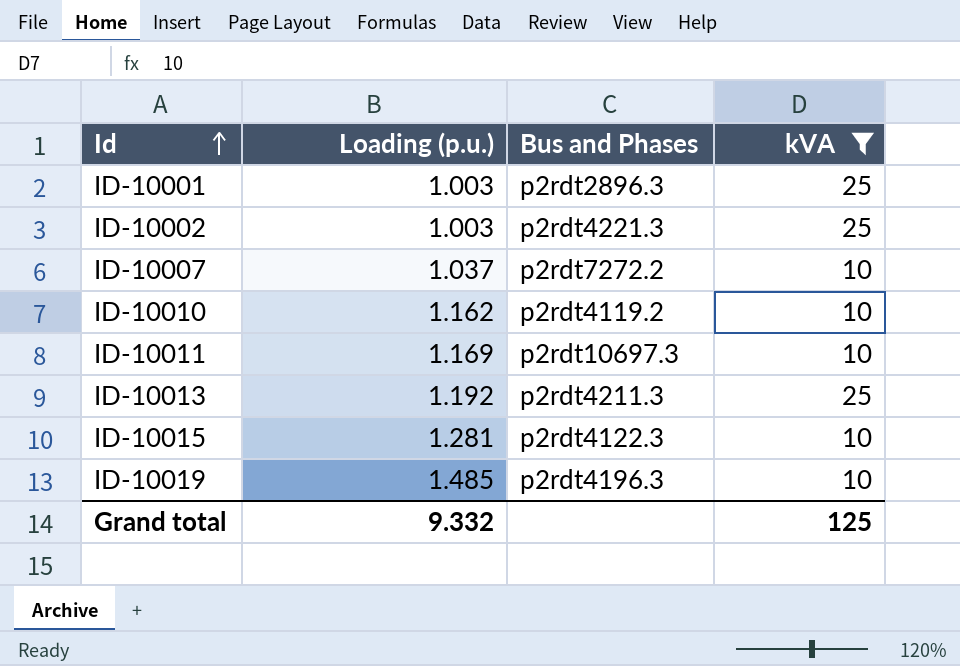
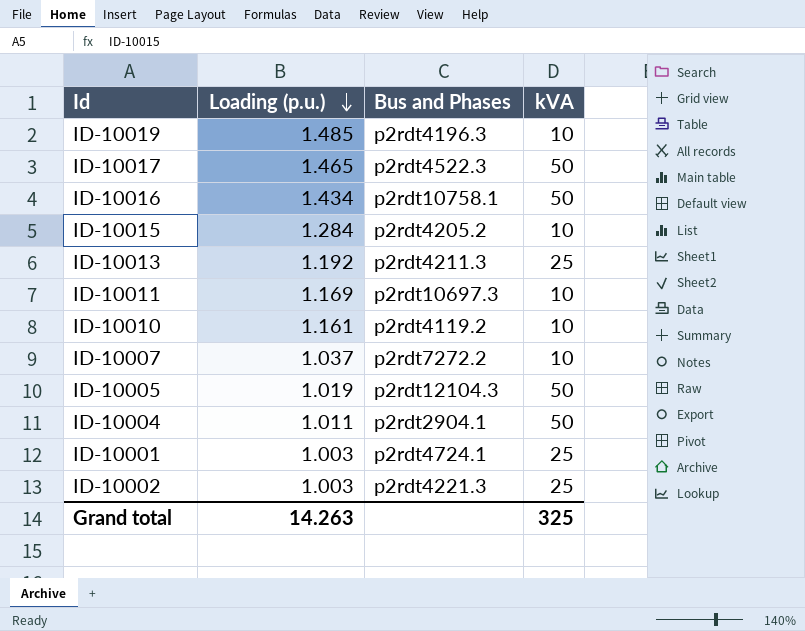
filter: kVA != 50 -> none
row order: Id ascending -> Loading (p.u.) descending
ID-10015 | Loading (p.u.): 1.281 -> 1.284
ID-10015 | Bus and Phases: p2rdt4122.3 -> p2rdt4205.2
ID-10010 | Loading (p.u.): 1.162 -> 1.161
ID-10001 | Bus and Phases: p2rdt2896.3 -> p2rdt4724.1
Grand total | Loading (p.u.): 9.332 -> 14.263
Grand total | kVA: 125 -> 325

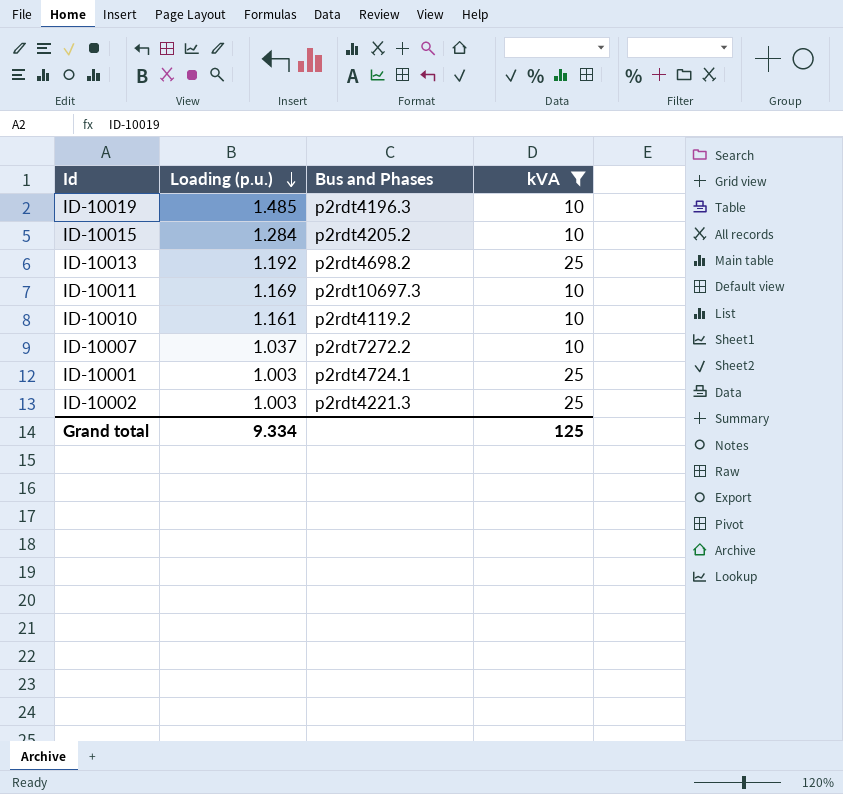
filter: none -> kVA != 50
ID-10013 | Bus and Phases: p2rdt4211.3 -> p2rdt4698.2
Grand total | Loading (p.u.): 14.263 -> 9.334
Grand total | kVA: 325 -> 125

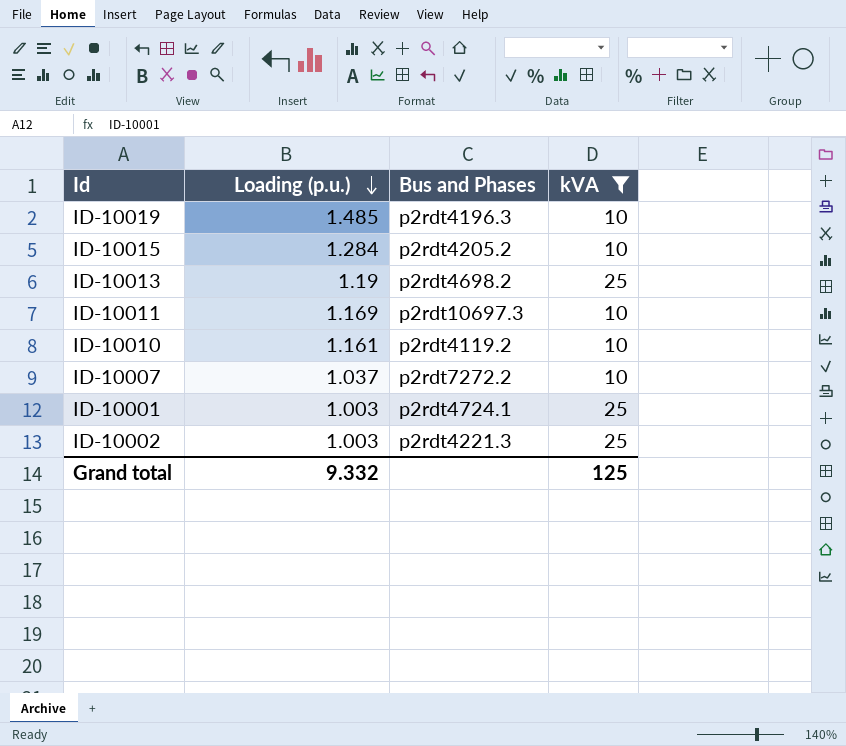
ID-10013 | Loading (p.u.): 1.192 -> 1.19
Grand total | Loading (p.u.): 9.334 -> 9.332

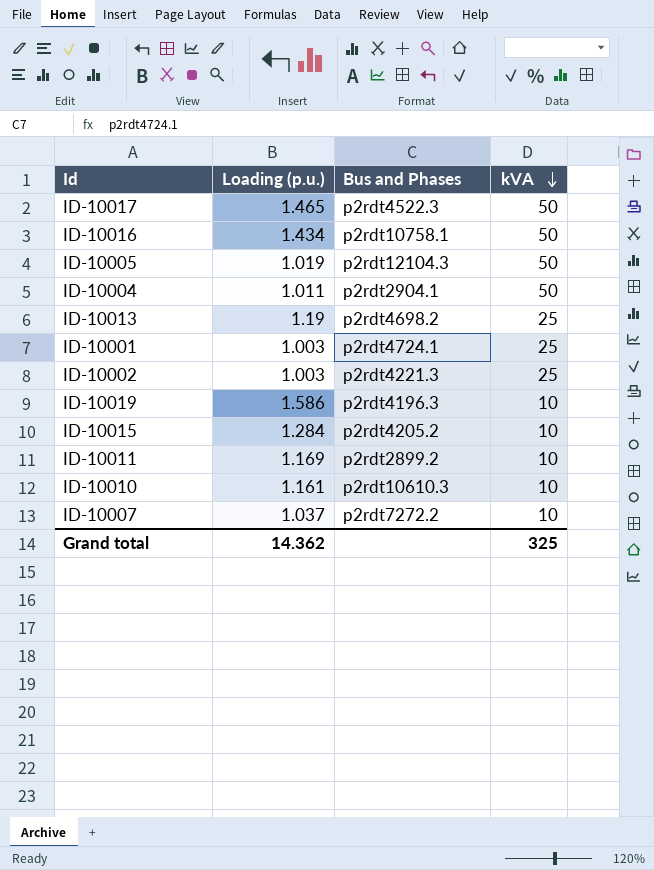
filter: kVA != 50 -> none
row order: Loading (p.u.) descending -> kVA descending
ID-10019 | Loading (p.u.): 1.485 -> 1.586
ID-10011 | Bus and Phases: p2rdt10697.3 -> p2rdt2899.2
ID-10010 | Bus and Phases: p2rdt4119.2 -> p2rdt10610.3
Grand total | Loading (p.u.): 9.332 -> 14.362
Grand total | kVA: 125 -> 325

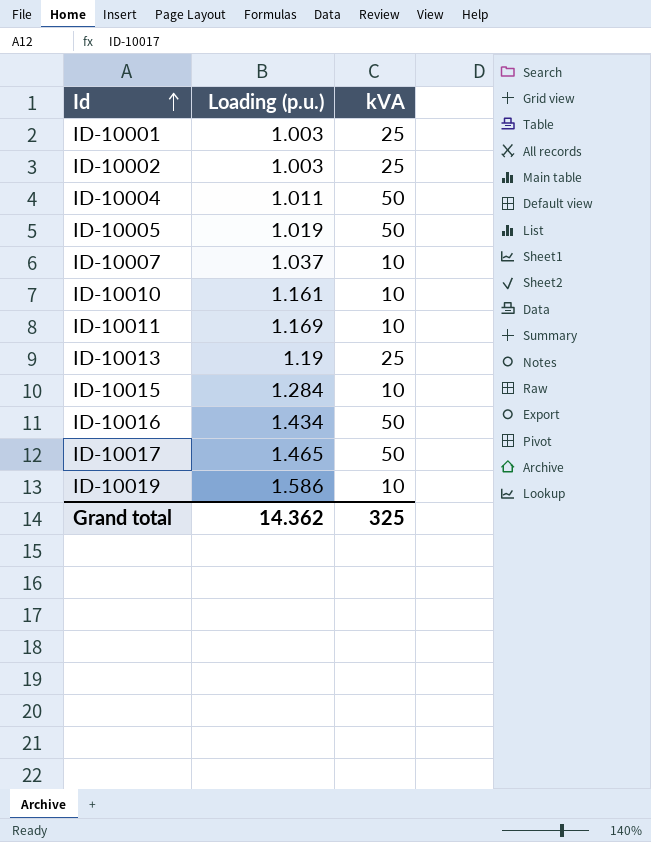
row order: kVA descending -> Id ascending
column Bus and Phases | position: 3 -> none

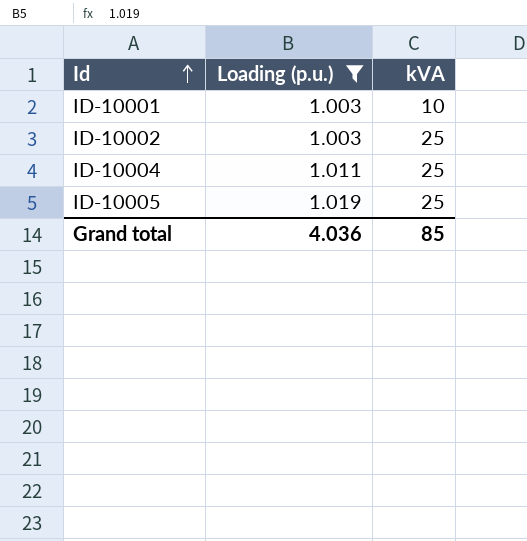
filter: none -> Loading (p.u.) <= 1.019
ID-10001 | kVA: 25 -> 10
ID-10004 | kVA: 50 -> 25
ID-10005 | kVA: 50 -> 25
Grand total | Loading (p.u.): 14.362 -> 4.036
Grand total | kVA: 325 -> 85

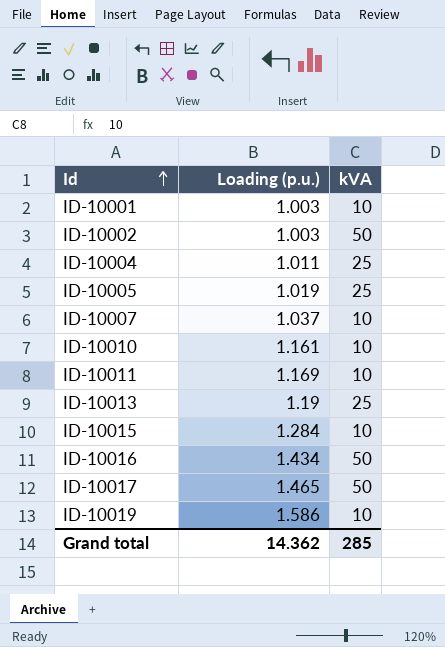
filter: Loading (p.u.) <= 1.019 -> none
ID-10002 | kVA: 25 -> 50
Grand total | Loading (p.u.): 4.036 -> 14.362
Grand total | kVA: 85 -> 285

